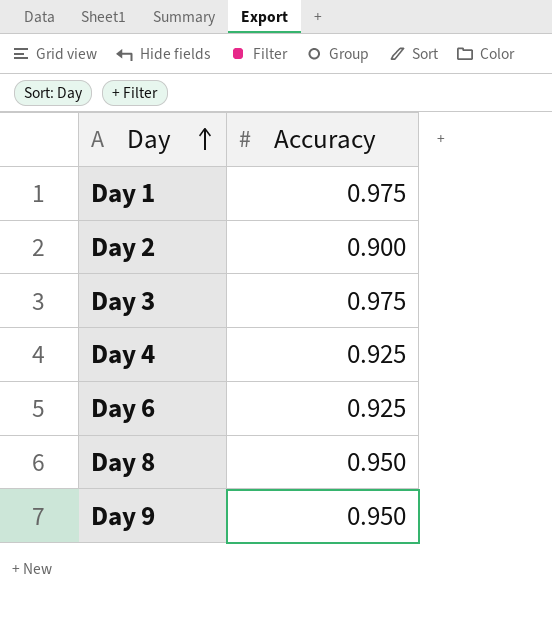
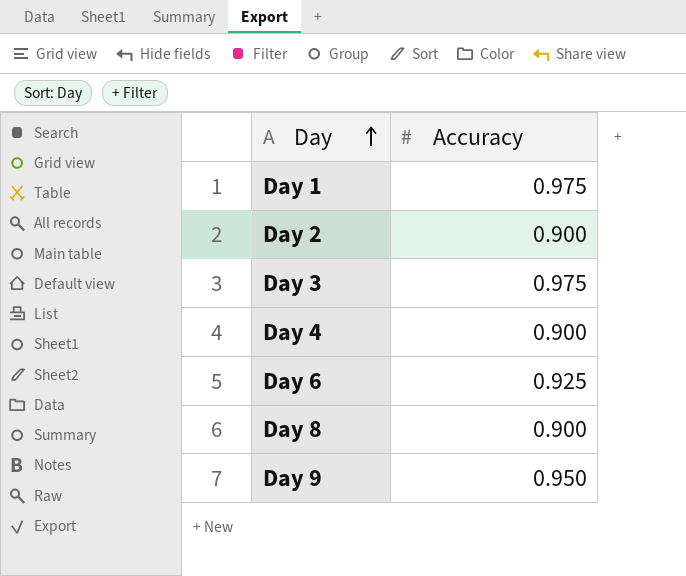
Day 4 | Accuracy: 0.925 -> 0.900
Day 8 | Accuracy: 0.950 -> 0.900

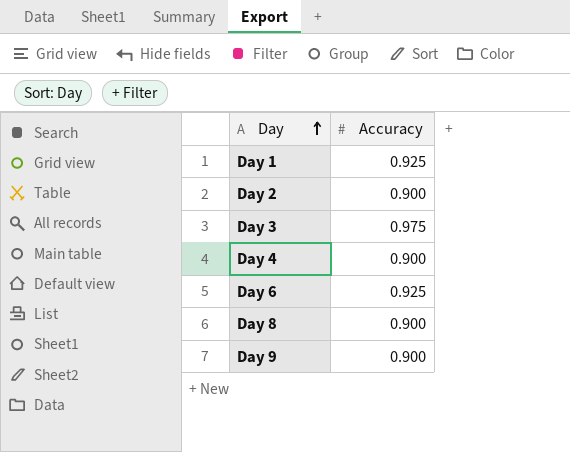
Day 1 | Accuracy: 0.975 -> 0.925
Day 9 | Accuracy: 0.950 -> 0.900

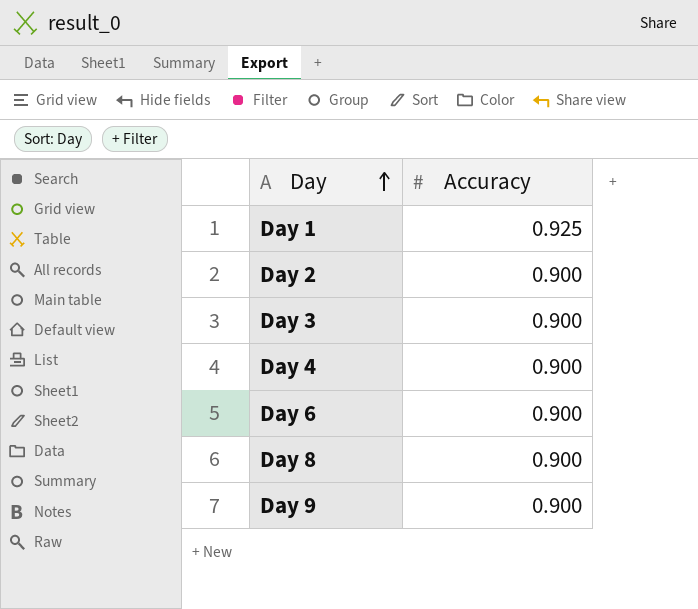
Day 3 | Accuracy: 0.975 -> 0.900
Day 6 | Accuracy: 0.925 -> 0.900

